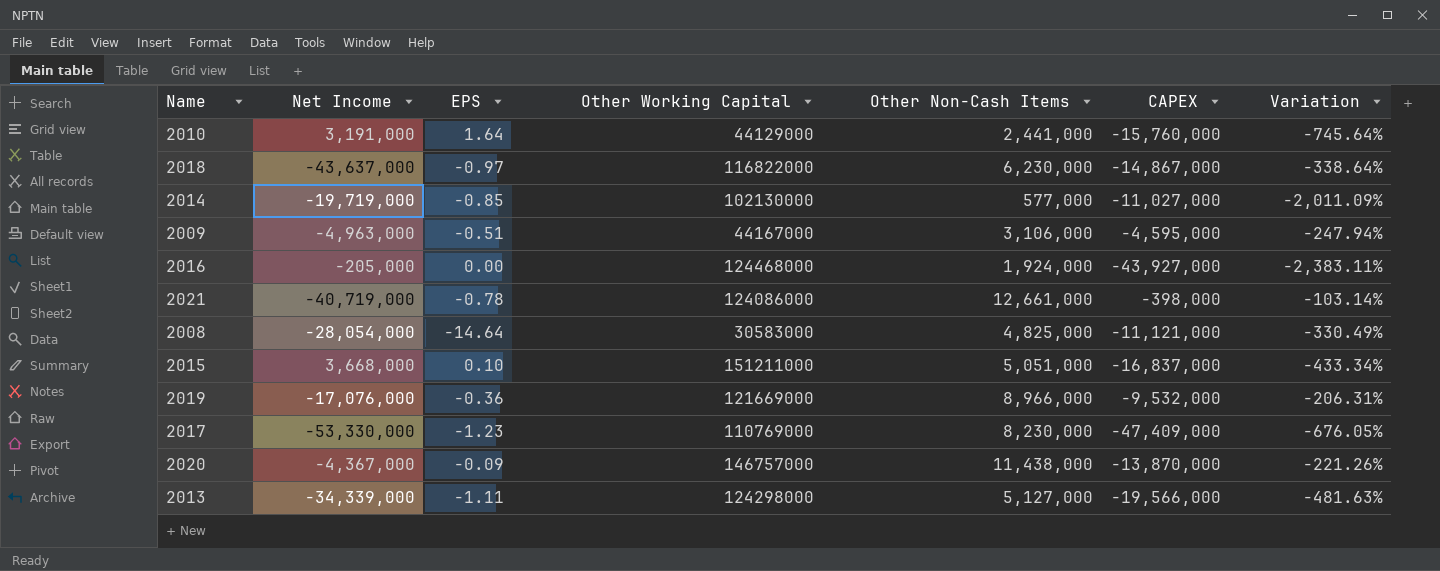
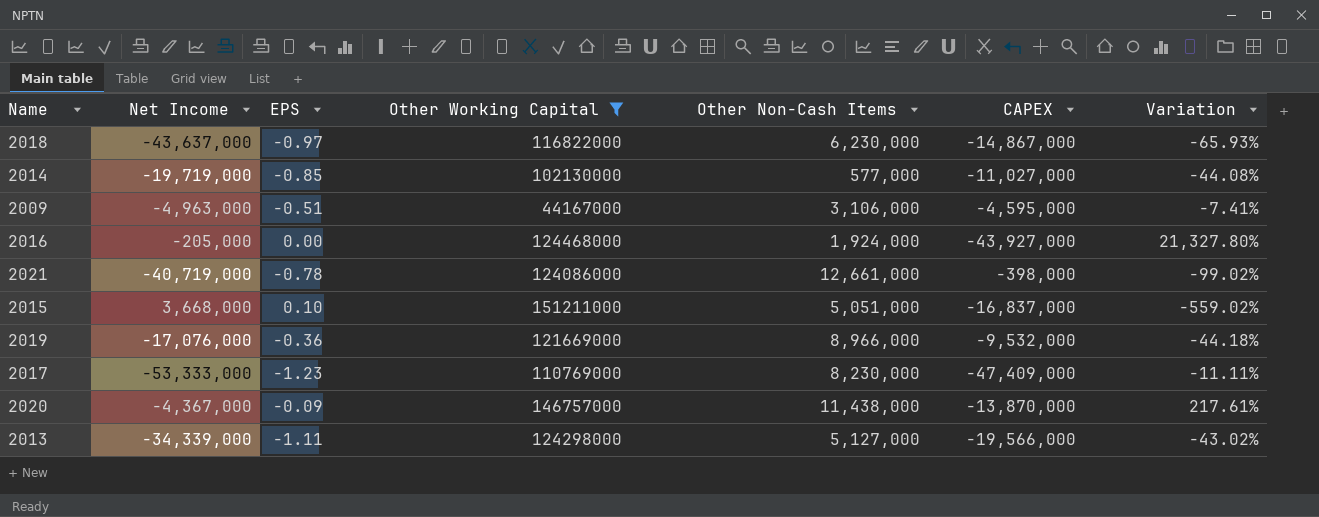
filter: none -> Other Working Capital >= 44167000
column Variation | formula: ([CAPEX] - [Other Non-Cash Items]) / [Other Non-Cash Items] -> ([CAPEX] - [Net Income]) / [Net Income]
2017 | Net Income: -53,330,000 -> -53,333,000

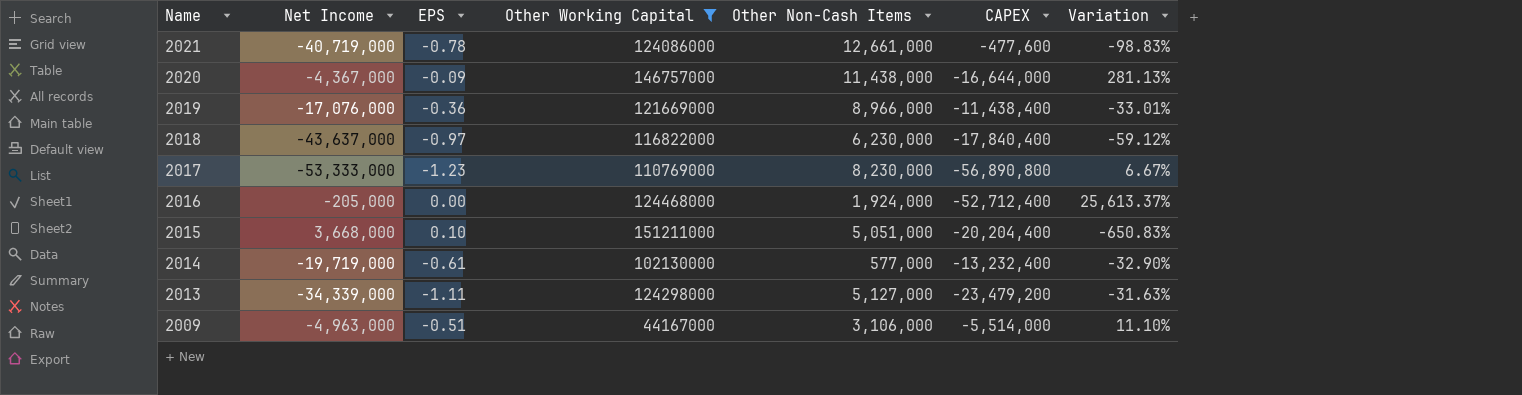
row order: none -> Name descending
2021 | CAPEX: -398,000 -> -477,600
2021 | Variation: -99.02% -> -98.83%
2020 | CAPEX: -13,870,000 -> -16,644,000
2020 | Variation: 217.61% -> 281.13%
2019 | CAPEX: -9,532,000 -> -11,438,400
2019 | Variation: -44.18% -> -33.01%
2018 | CAPEX: -14,867,000 -> -17,840,400
2018 | Variation: -65.93% -> -59.12%
2017 | CAPEX: -47,409,000 -> -56,890,800
2017 | Variation: -11.11% -> 6.67%
2016 | CAPEX: -43,927,000 -> -52,712,400
2016 | Variation: 21,327.80% -> 25,613.37%
2015 | CAPEX: -16,837,000 -> -20,204,400
2015 | Variation: -559.02% -> -650.83%
2014 | EPS: -0.85 -> -0.61
2014 | CAPEX: -11,027,000 -> -13,232,400
2014 | Variation: -44.08% -> -32.90%
2013 | CAPEX: -19,566,000 -> -23,479,200
2013 | Variation: -43.02% -> -31.63%
2009 | CAPEX: -4,595,000 -> -5,514,000
2009 | Variation: -7.41% -> 11.10%

